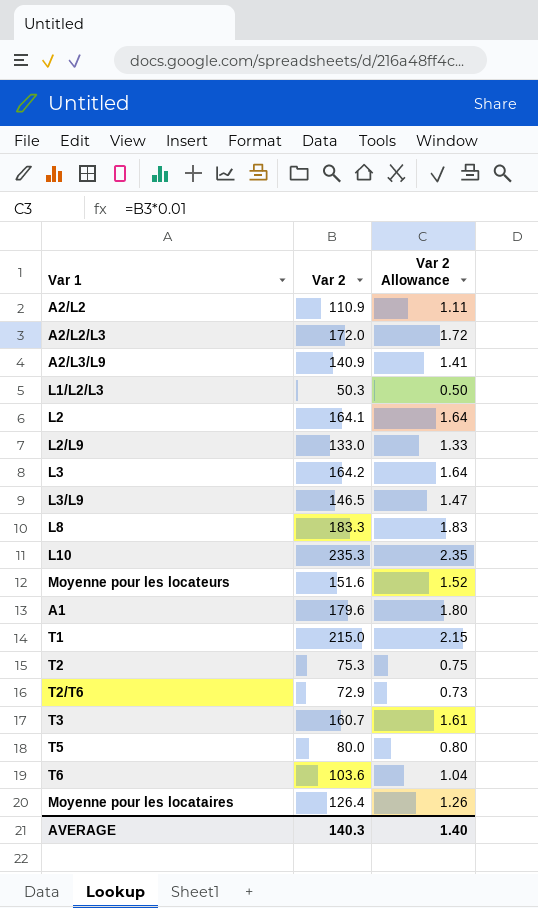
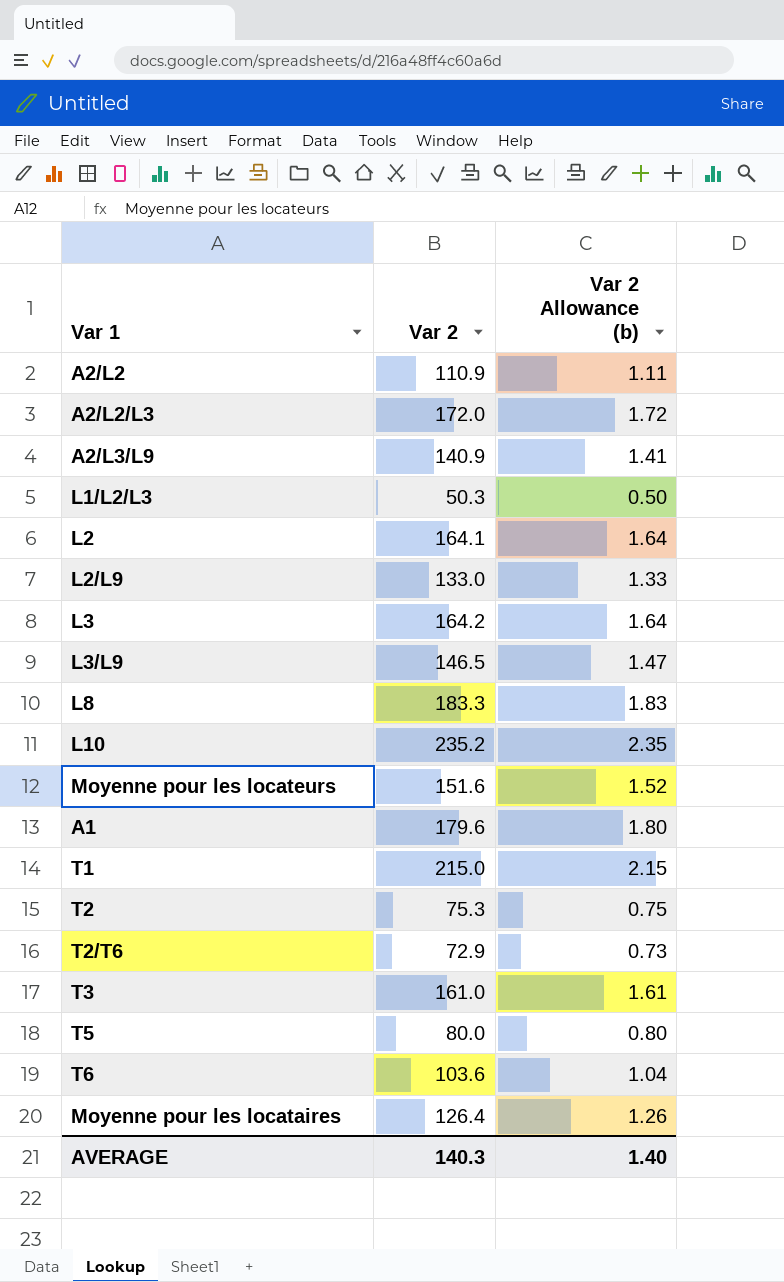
column name: Var 2 Allowance -> Var 2 Allowance (b)
L10 | Var 2: 235.3 -> 235.2
T3 | Var 2: 160.7 -> 161.0

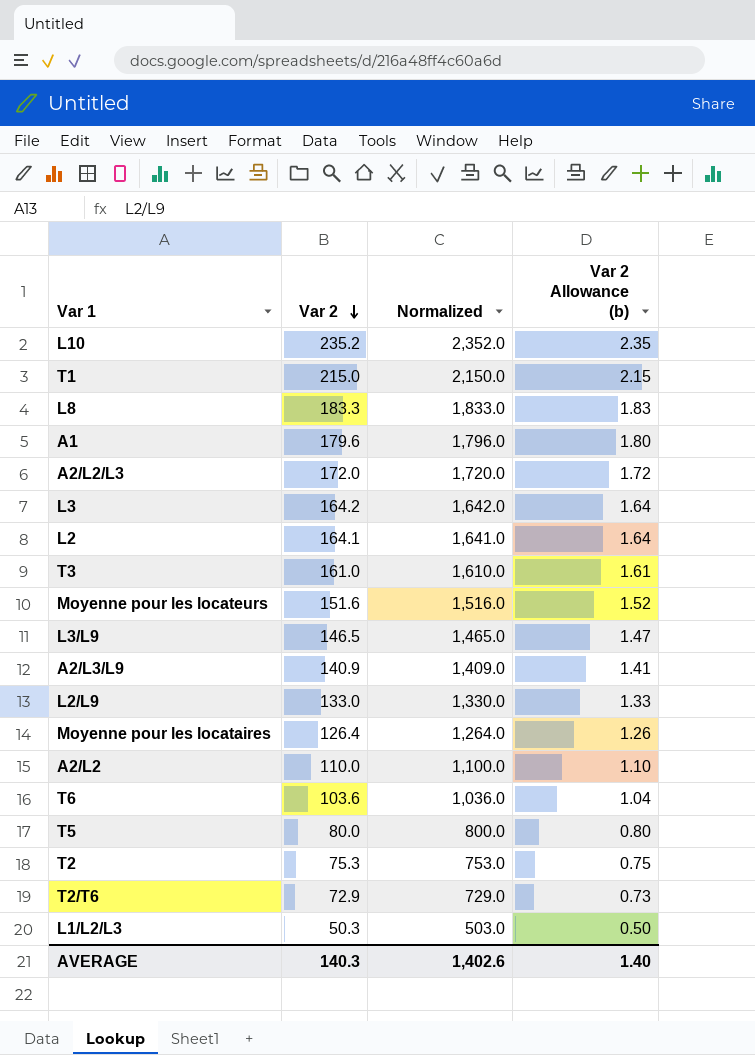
row order: none -> Var 2 descending
column Normalized | formula: none -> [Var 2] * 10
A2/L2 | Var 2: 110.9 -> 110.0
A2/L2 | Var 2 Allowance (b): 1.11 -> 1.10

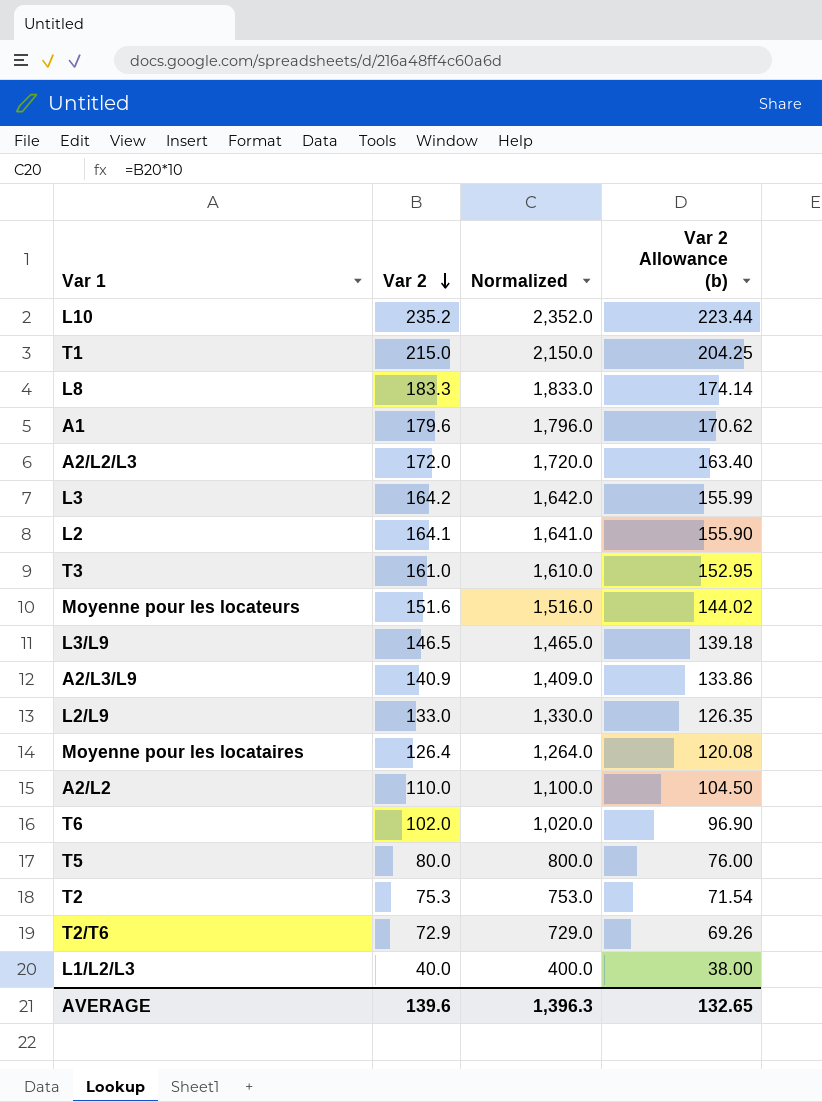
column Var 2 Allowance (b) | formula: [Var 2] * 0.01 -> [Var 2] * 0.95
T6 | Var 2: 103.6 -> 102.0
T6 | Normalized: 1,036.0 -> 1,020.0
L1/L2/L3 | Var 2: 50.3 -> 40.0
L1/L2/L3 | Normalized: 503.0 -> 400.0
AVERAGE | Var 2: 140.3 -> 139.6
AVERAGE | Normalized: 1,402.6 -> 1,396.3
AVERAGE | Var 2 Allowance (b): 1.40 -> 132.65

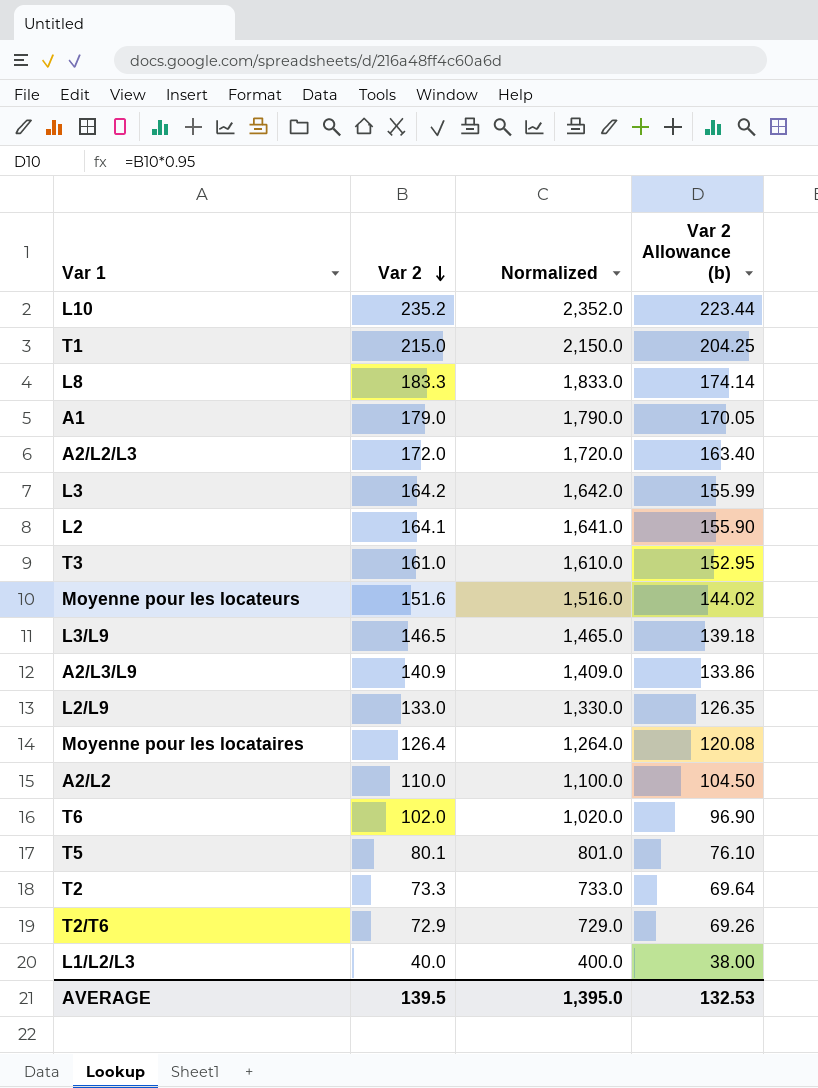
A1 | Var 2: 179.6 -> 179.0
A1 | Normalized: 1,796.0 -> 1,790.0
A1 | Var 2 Allowance (b): 170.62 -> 170.05
T5 | Var 2: 80.0 -> 80.1
T5 | Normalized: 800.0 -> 801.0
T5 | Var 2 Allowance (b): 76.00 -> 76.10
T2 | Var 2: 75.3 -> 73.3
T2 | Normalized: 753.0 -> 733.0
T2 | Var 2 Allowance (b): 71.54 -> 69.64
AVERAGE | Var 2: 139.6 -> 139.5
AVERAGE | Normalized: 1,396.3 -> 1,395.0
AVERAGE | Var 2 Allowance (b): 132.65 -> 132.53

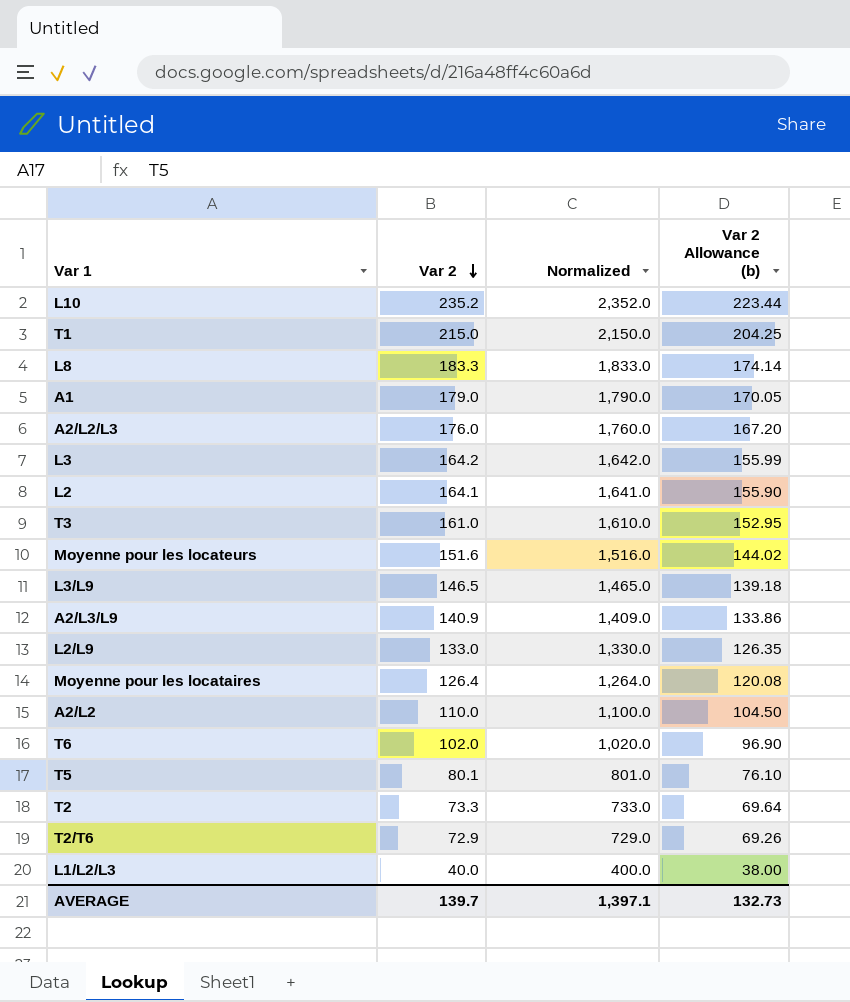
A2/L2/L3 | Var 2: 172.0 -> 176.0
A2/L2/L3 | Normalized: 1,720.0 -> 1,760.0
A2/L2/L3 | Var 2 Allowance (b): 163.40 -> 167.20
AVERAGE | Var 2: 139.5 -> 139.7
AVERAGE | Normalized: 1,395.0 -> 1,397.1
AVERAGE | Var 2 Allowance (b): 132.53 -> 132.73

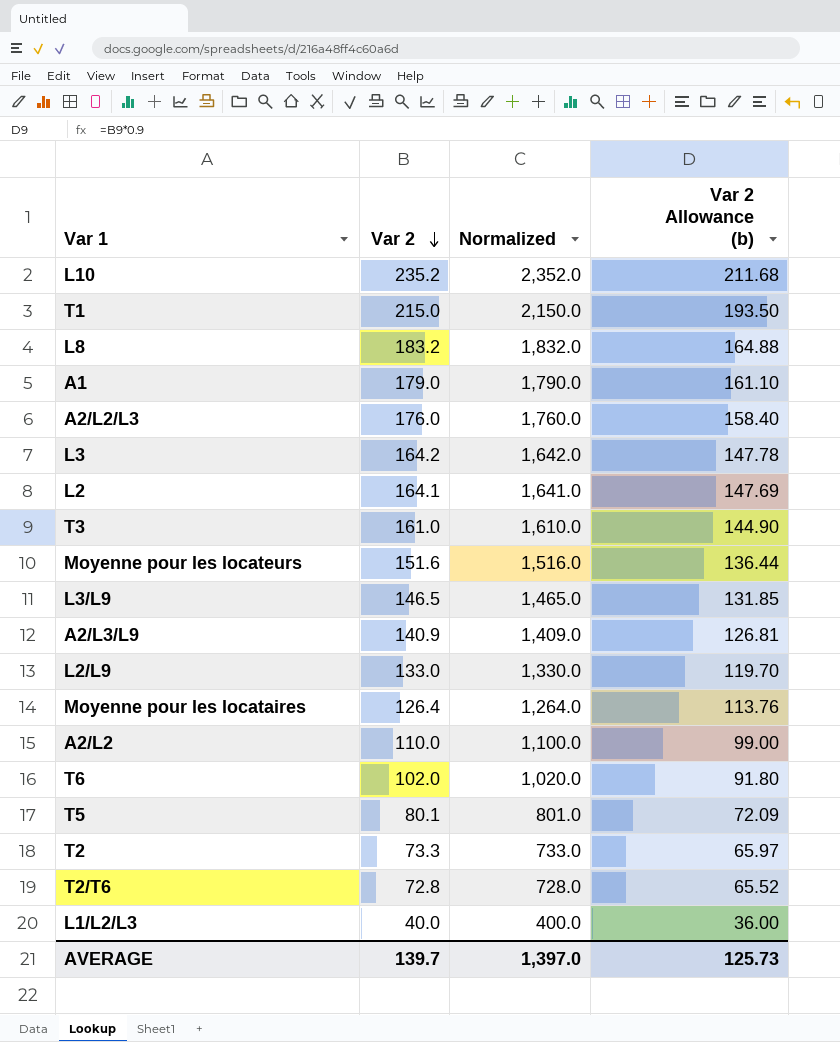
column Var 2 Allowance (b) | formula: [Var 2] * 0.95 -> [Var 2] * 0.9
L8 | Var 2: 183.3 -> 183.2
L8 | Normalized: 1,833.0 -> 1,832.0
T2/T6 | Var 2: 72.9 -> 72.8
T2/T6 | Normalized: 729.0 -> 728.0
AVERAGE | Normalized: 1,397.1 -> 1,397.0
AVERAGE | Var 2 Allowance (b): 132.73 -> 125.73

